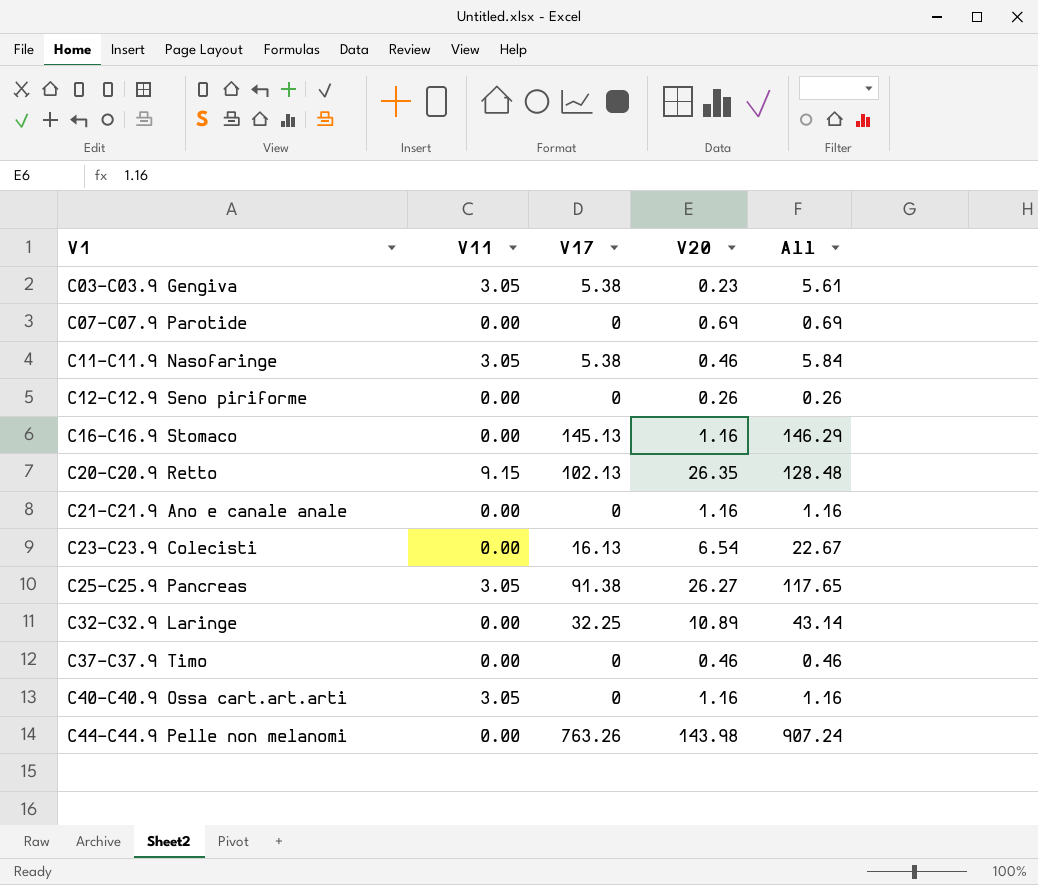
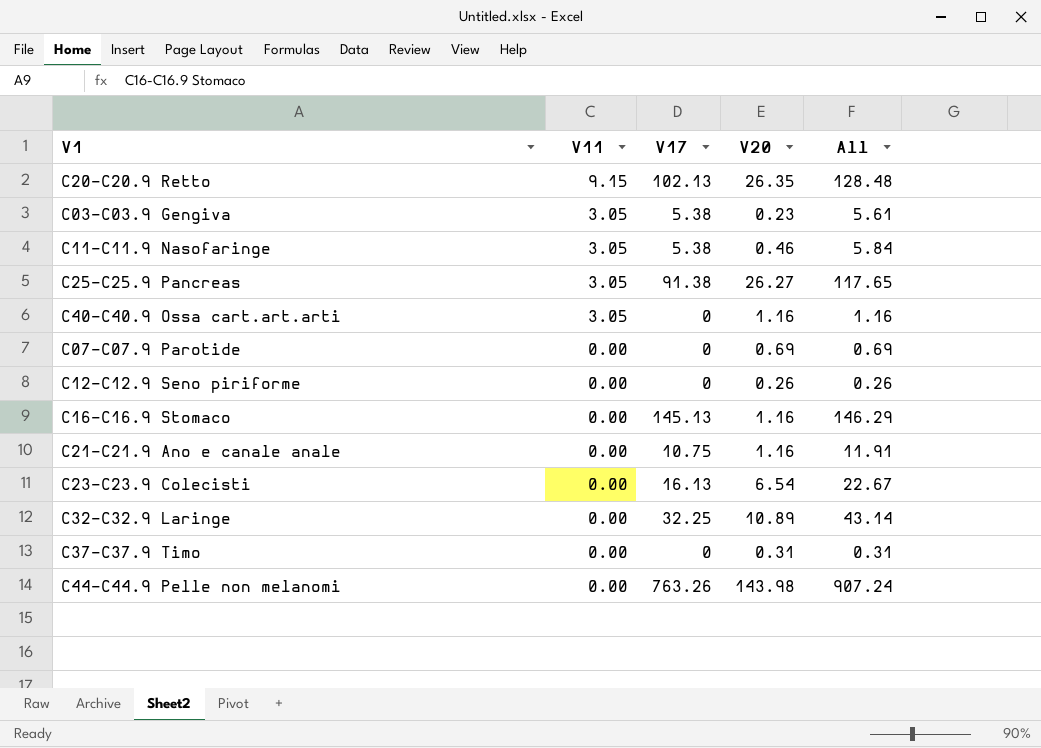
row order: V1 ascending -> V11 descending
C21-C21.9 Ano e canale anale | V17: 0 -> 10.75
C21-C21.9 Ano e canale anale | All: 1.16 -> 11.91
C37-C37.9 Timo | V20: 0.46 -> 0.31
C37-C37.9 Timo | All: 0.46 -> 0.31

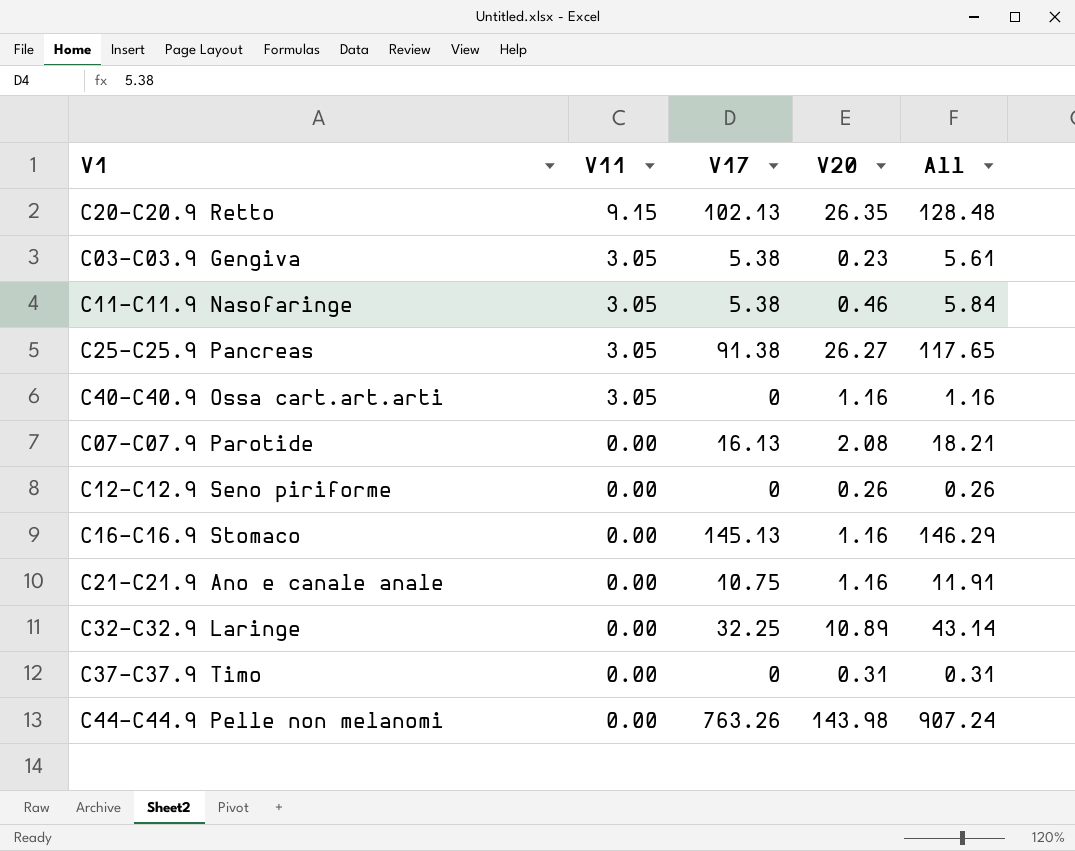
row C23-C23.9 Colecisti: 0.00 | 16.13 | 6.54 | 22.67 -> none
C07-C07.9 Parotide | V17: 0 -> 16.13
C07-C07.9 Parotide | V20: 0.69 -> 2.08
C07-C07.9 Parotide | All: 0.69 -> 18.21

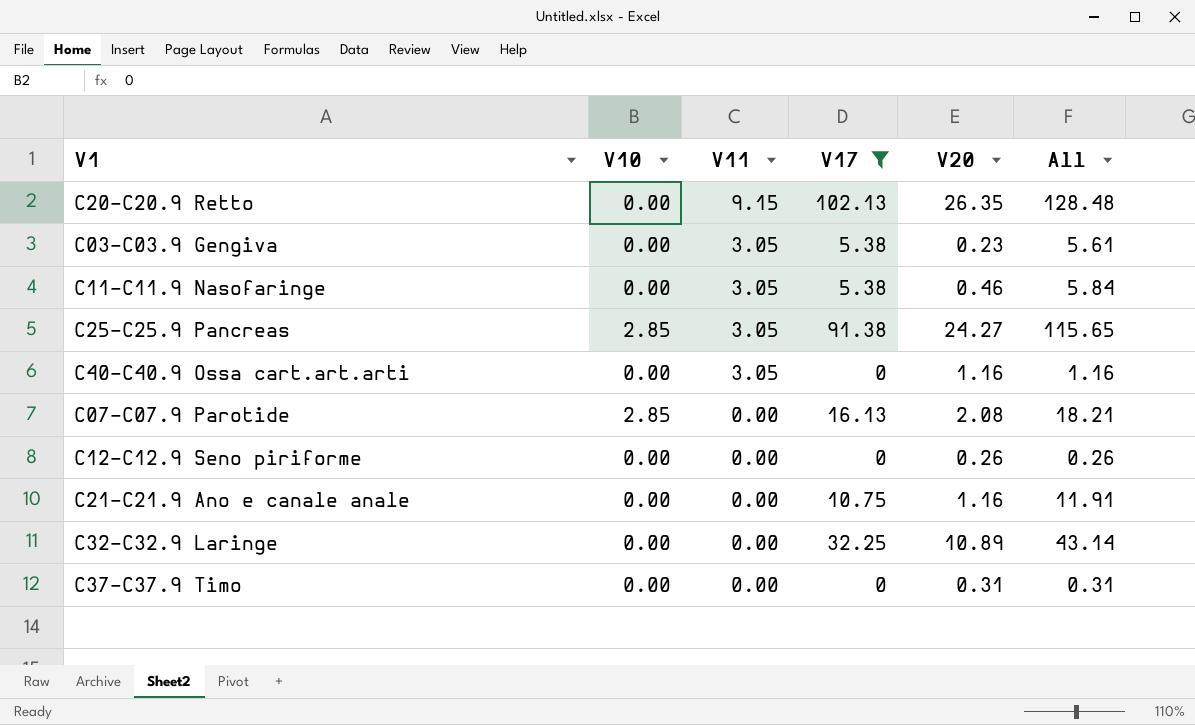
filter: none -> V17 <= 102.13
column V10 | position: none -> 2
C25-C25.9 Pancreas | V20: 26.27 -> 24.27
C25-C25.9 Pancreas | All: 117.65 -> 115.65

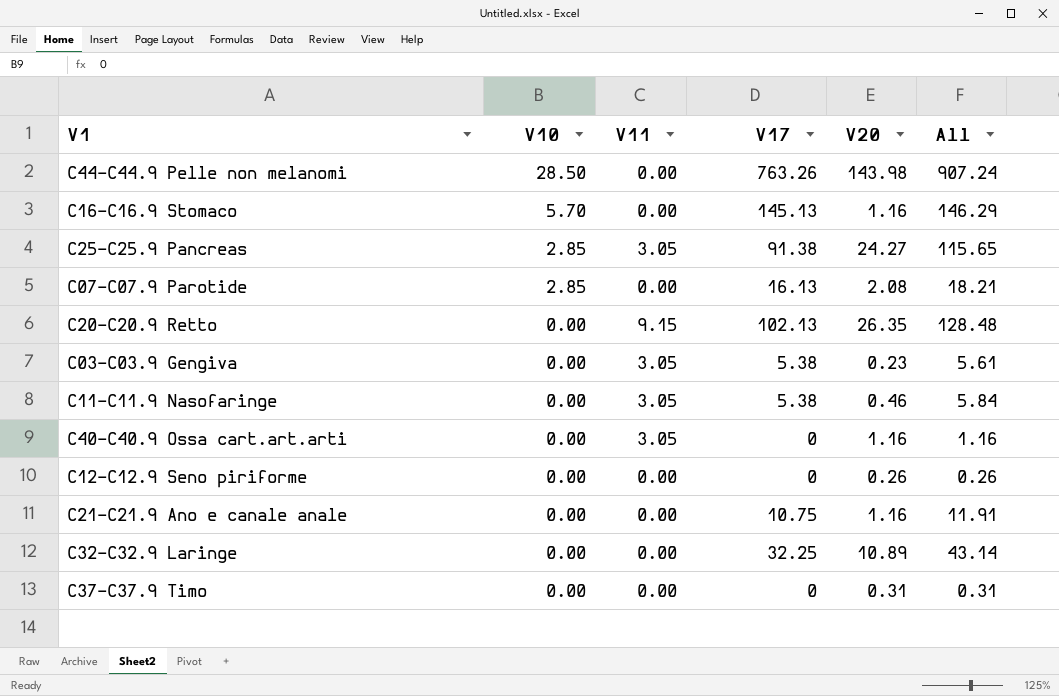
filter: V17 <= 102.13 -> none
row order: V11 descending -> V10 descending

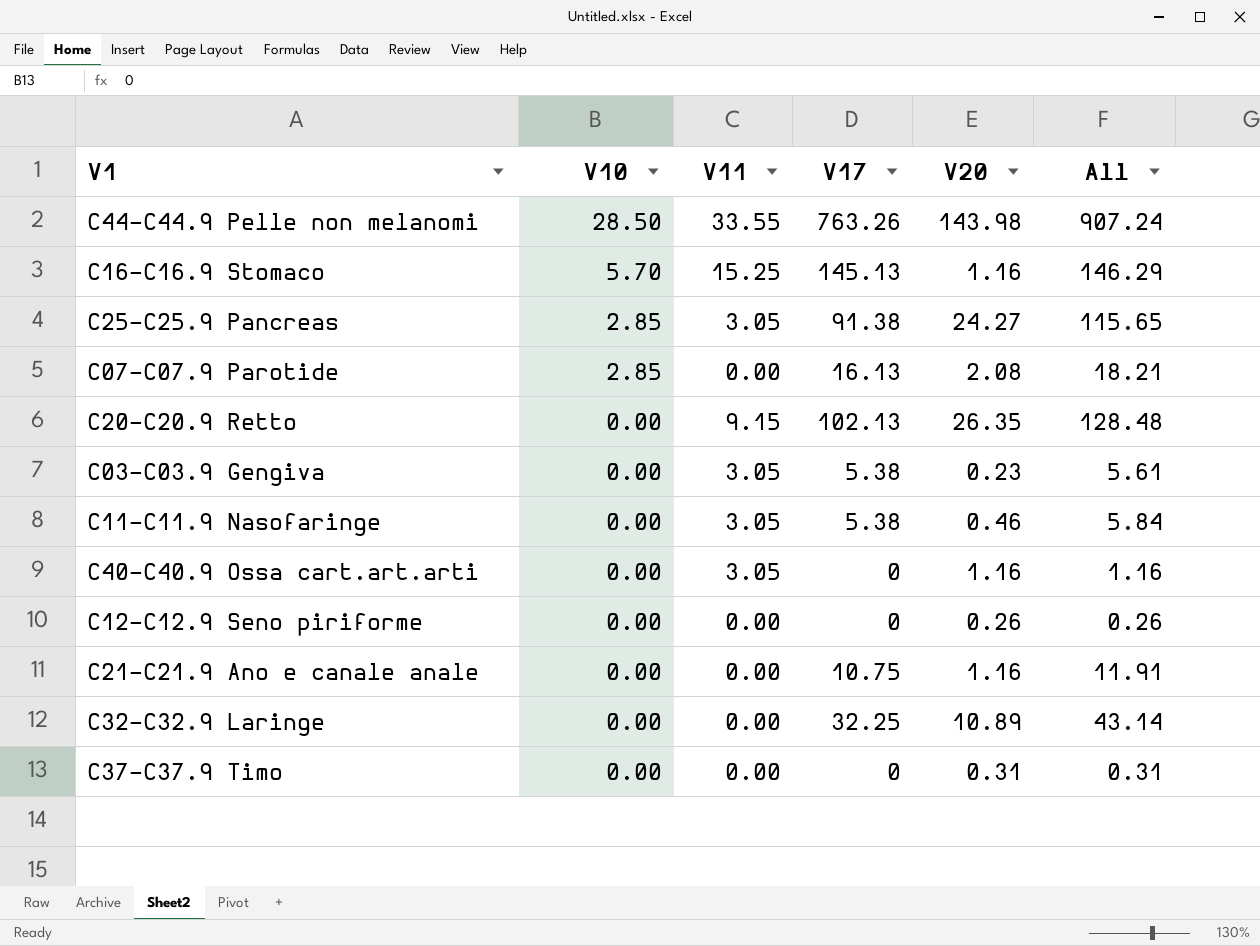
C44-C44.9 Pelle non melanomi | V11: 0.00 -> 33.55
C16-C16.9 Stomaco | V11: 0.00 -> 15.25

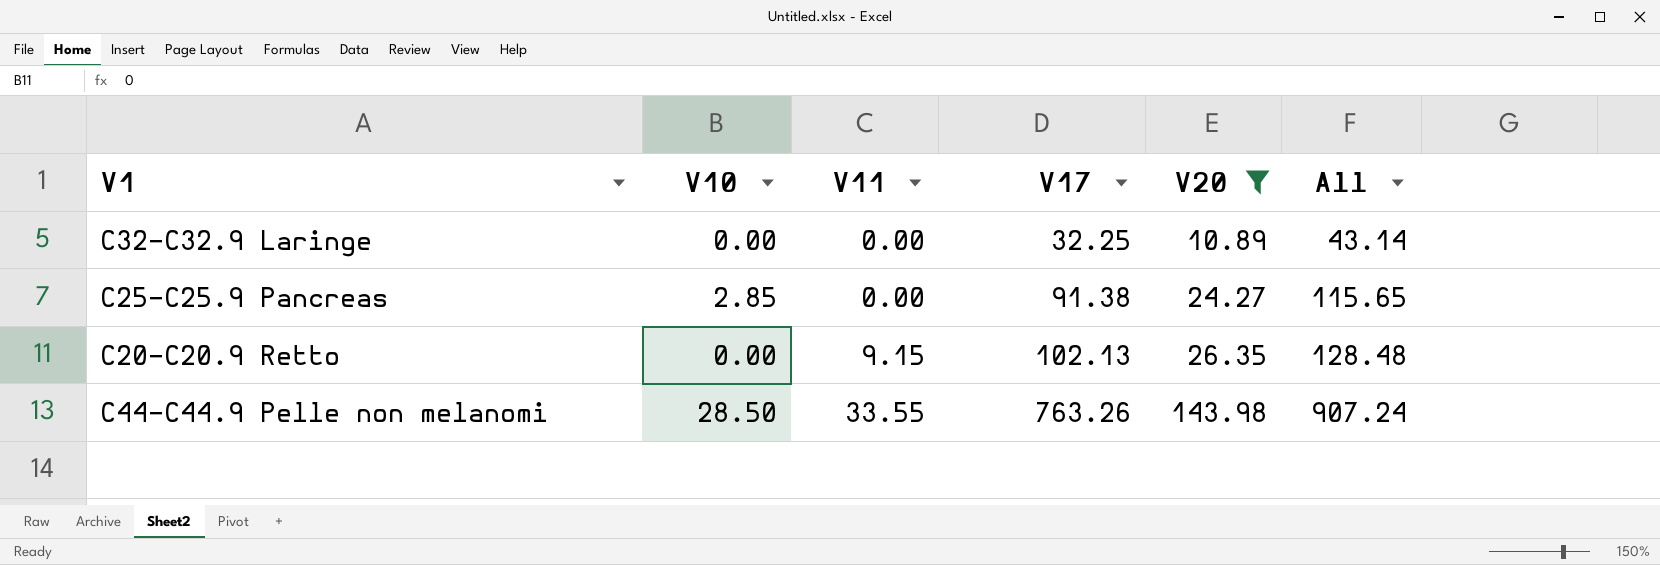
filter: none -> V20 >= 10.89
row order: V10 descending -> V11 ascending
C25-C25.9 Pancreas | V11: 3.05 -> 0.00

